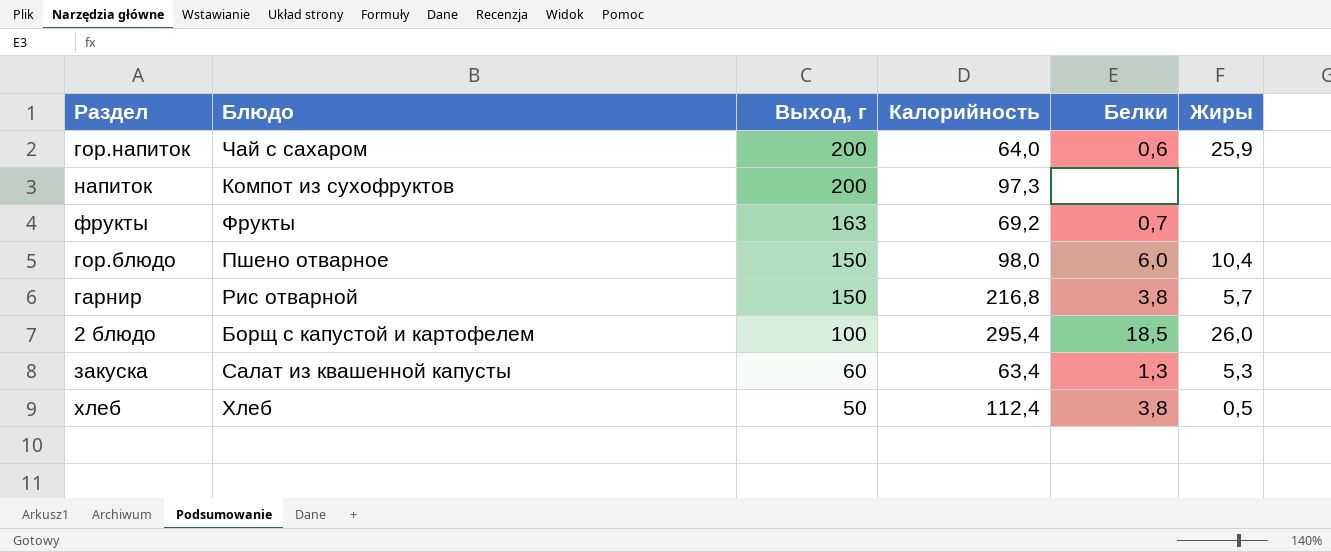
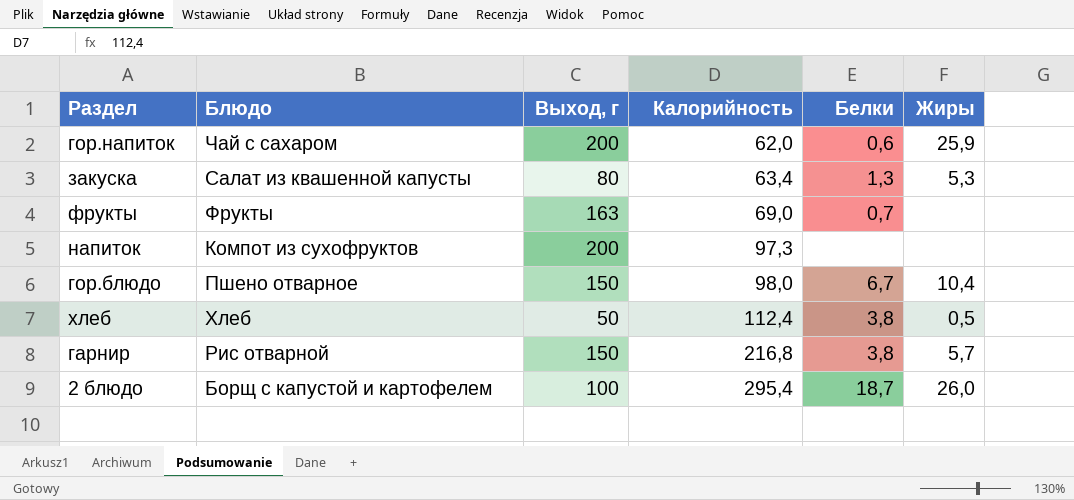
row order: Выход, г descending -> Калорийность ascending
гор.напиток | Калорийность: 64,0 -> 62,0
закуска | Выход, г: 60 -> 80
фрукты | Калорийность: 69,2 -> 69,0
гор.блюдо | Белки: 6,0 -> 6,7
2 блюдо | Белки: 18,5 -> 18,7

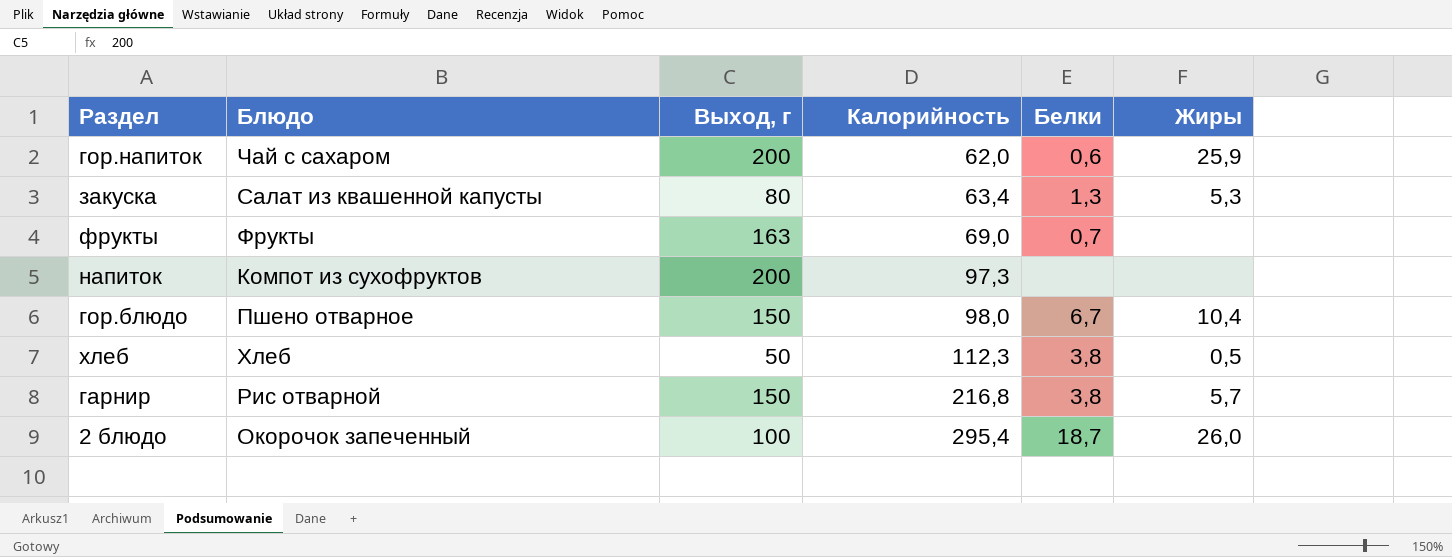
хлеб | Калорийность: 112,4 -> 112,3
2 блюдо | Блюдо: Борщ с капустой и картофелем -> Окорочок запеченный

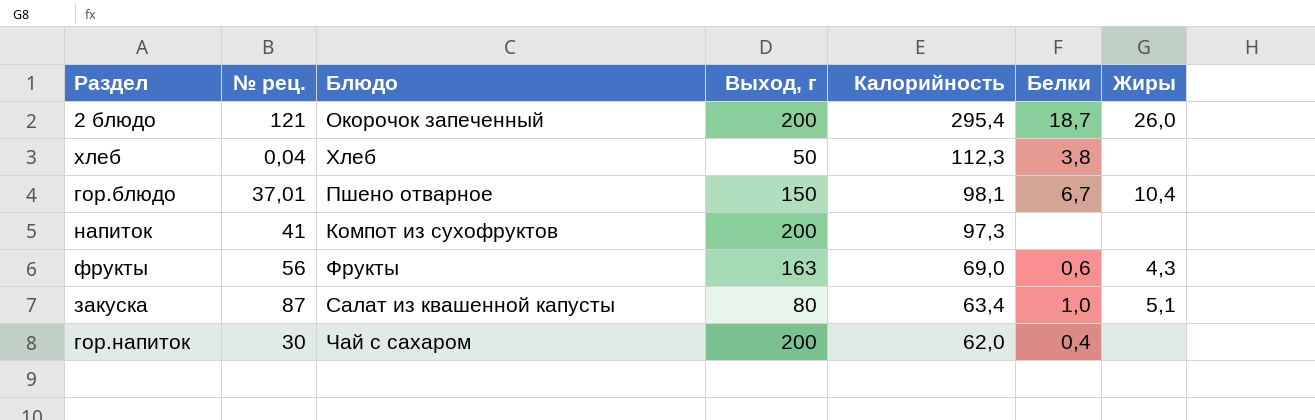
row order: Калорийность ascending -> Калорийность descending
column № рец. | position: none -> 2
row гарнир: Рис отварной | 150 | 216,8 | 3,8 | 5,7 -> none
2 блюдо | Выход, г: 100 -> 200
хлеб | Жиры: 0,5 -> none
гор.блюдо | Калорийность: 98,0 -> 98,1
фрукты | Белки: 0,7 -> 0,6
фрукты | Жиры: none -> 4,3
закуска | Белки: 1,3 -> 1,0
закуска | Жиры: 5,3 -> 5,1
гор.напиток | Белки: 0,6 -> 0,4
гор.напиток | Жиры: 25,9 -> none

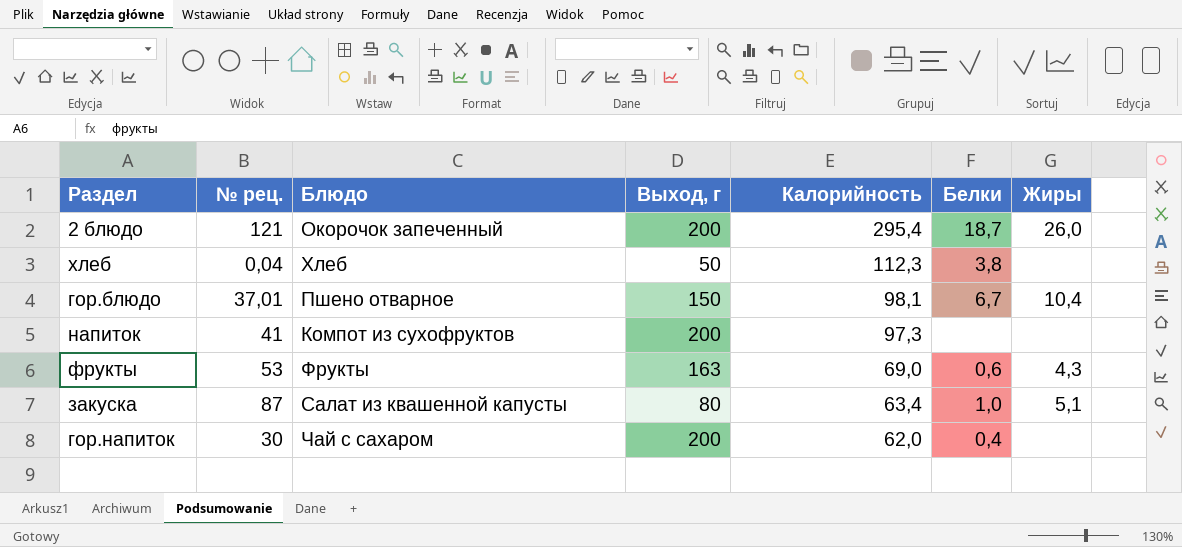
фрукты | № рец.: 56 -> 53

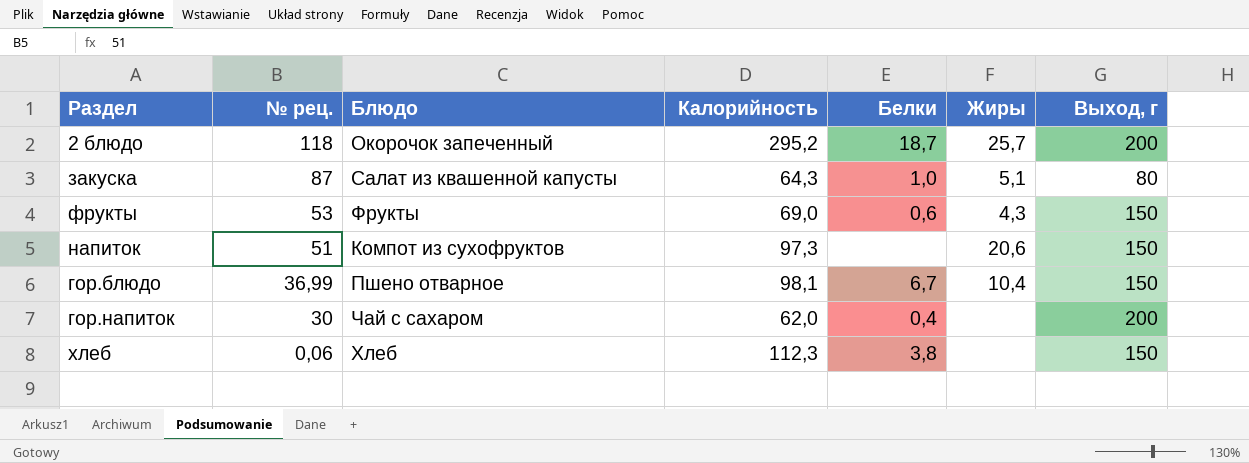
row order: Калорийность descending -> № рец. descending
column Выход, г | position: 4 -> 7
2 блюдо | № рец.: 121 -> 118
2 блюдо | Калорийность: 295,4 -> 295,2
2 блюдо | Жиры: 26,0 -> 25,7
закуска | Калорийность: 63,4 -> 64,3
фрукты | Выход, г: 163 -> 150
напиток | № рец.: 41 -> 51
напиток | Жиры: none -> 20,6
напиток | Выход, г: 200 -> 150
гор.блюдо | № рец.: 37,01 -> 36,99
хлеб | № рец.: 0,04 -> 0,06
хлеб | Выход, г: 50 -> 150

